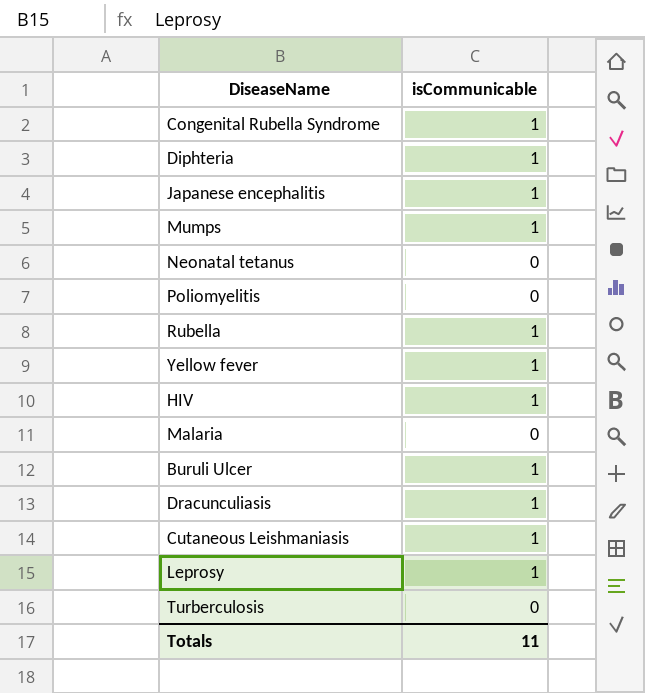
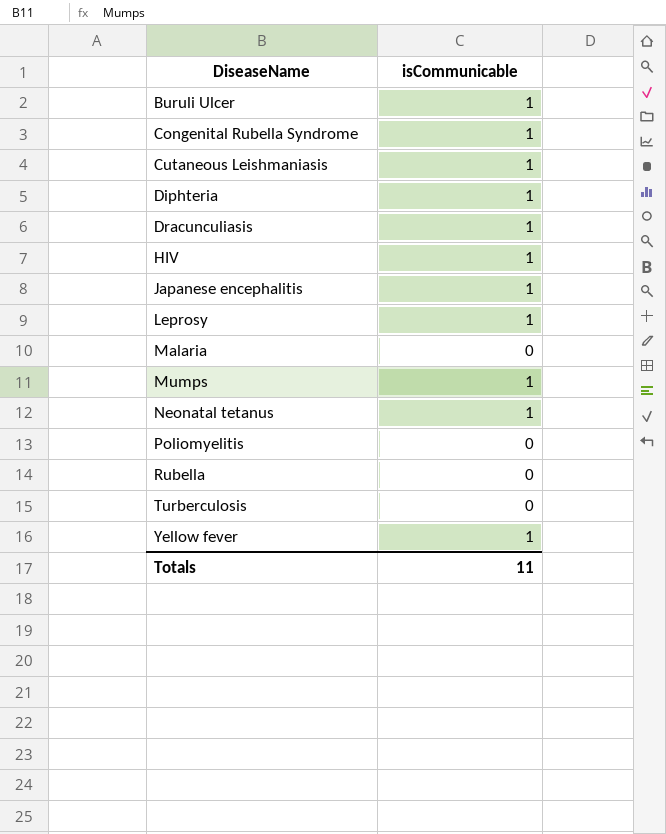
row order: none -> DiseaseName ascending
Neonatal tetanus | isCommunicable: 0 -> 1
Rubella | isCommunicable: 1 -> 0

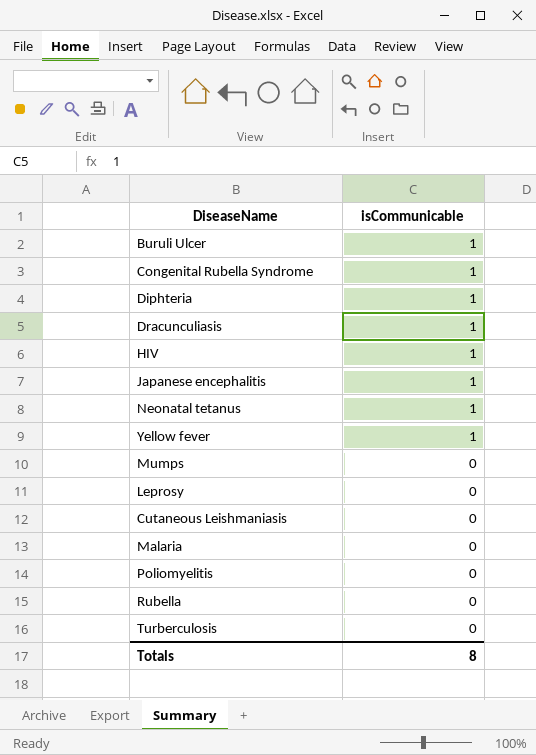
row order: DiseaseName ascending -> isCommunicable descending
Mumps | isCommunicable: 1 -> 0
Leprosy | isCommunicable: 1 -> 0
Cutaneous Leishmaniasis | isCommunicable: 1 -> 0
Totals | isCommunicable: 11 -> 8

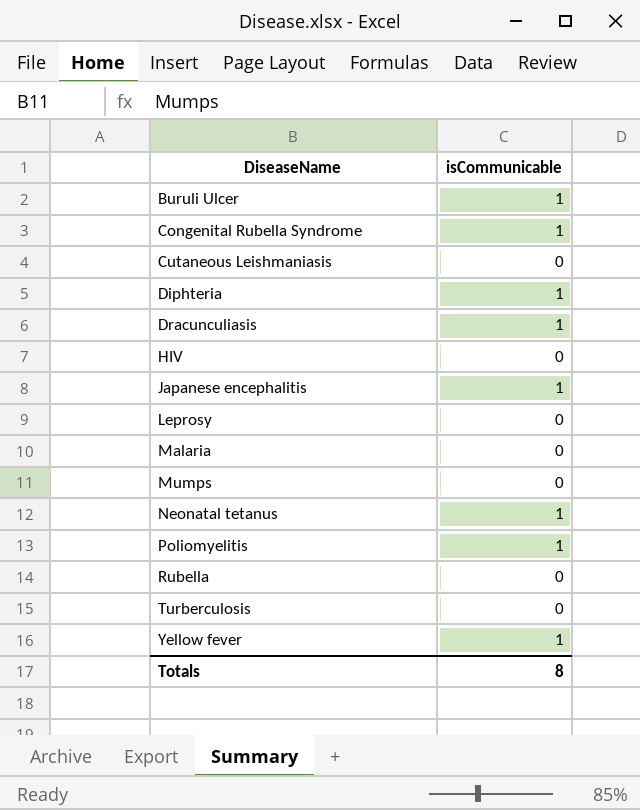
row order: isCommunicable descending -> DiseaseName ascending
HIV | isCommunicable: 1 -> 0
Poliomyelitis | isCommunicable: 0 -> 1

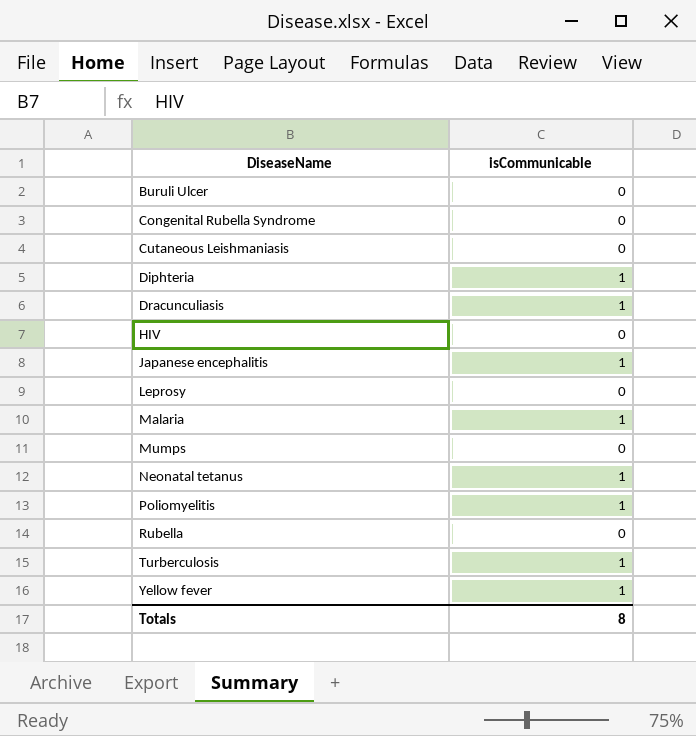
Buruli Ulcer | isCommunicable: 1 -> 0
Congenital Rubella Syndrome | isCommunicable: 1 -> 0
Malaria | isCommunicable: 0 -> 1
Turberculosis | isCommunicable: 0 -> 1

